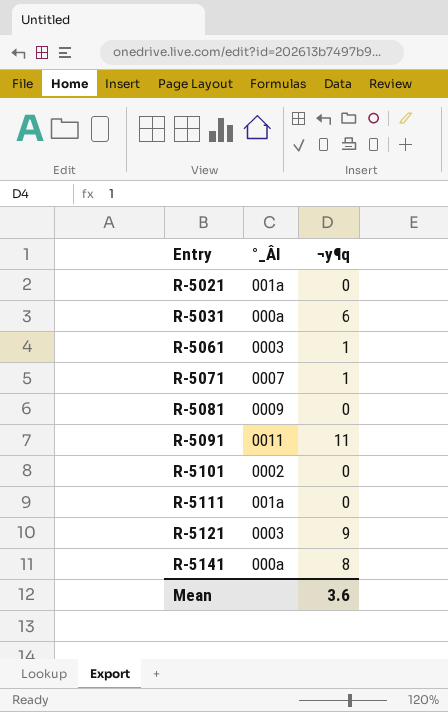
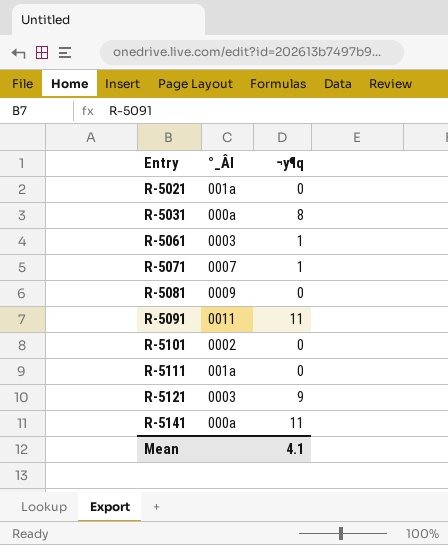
R-5031 | ¬y¶q: 6 -> 8
R-5141 | ¬y¶q: 8 -> 11
Mean | ¬y¶q: 3.6 -> 4.1

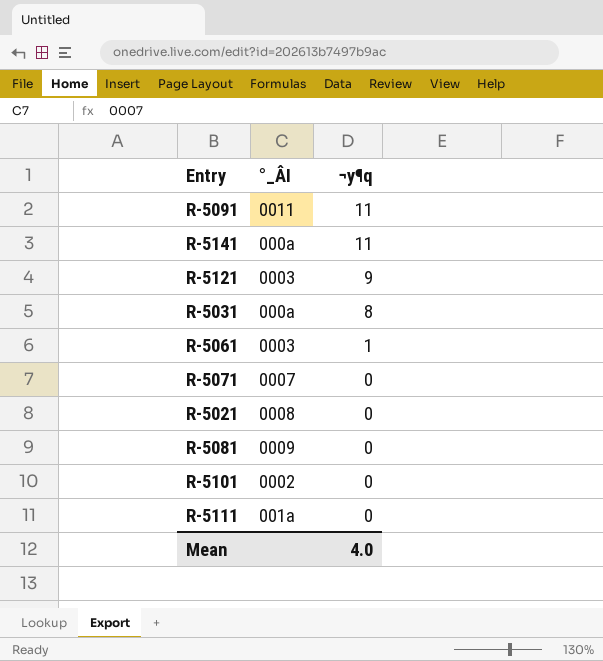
row order: Entry ascending -> ¬y¶q descending
R-5071 | ¬y¶q: 1 -> 0
R-5021 | °_ÂI: 001a -> 0008
Mean | ¬y¶q: 4.1 -> 4.0

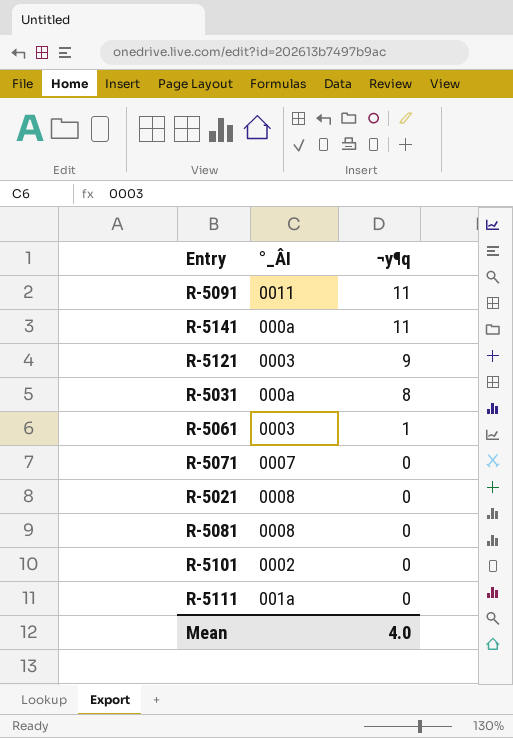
R-5081 | °_ÂI: 0009 -> 0008

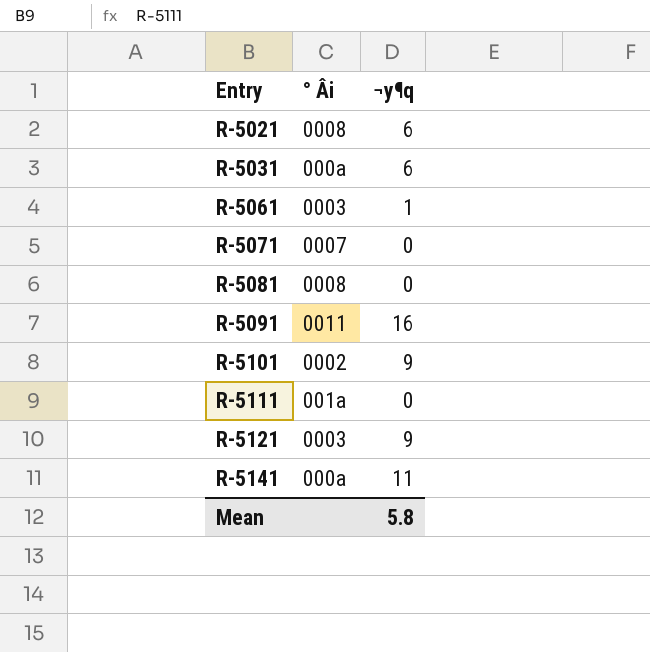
row order: ¬y¶q descending -> Entry ascending
column name: °_ÂI -> ° Âi
R-5021 | ¬y¶q: 0 -> 6
R-5031 | ¬y¶q: 8 -> 6
R-5091 | ¬y¶q: 11 -> 16
R-5101 | ¬y¶q: 0 -> 9
Mean | ¬y¶q: 4.0 -> 5.8

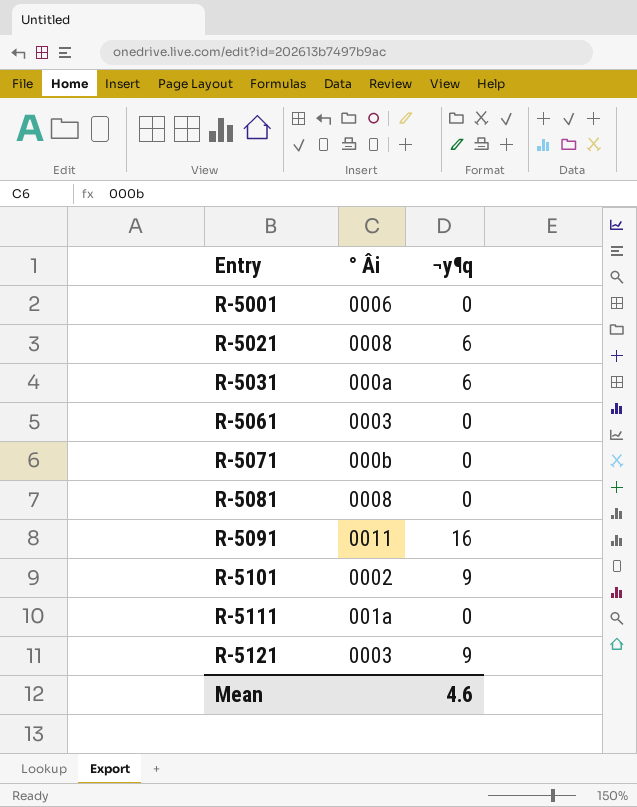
row R-5141: 000a | 11 -> none
row R-5001: none -> 0006 | 0
R-5061 | ¬y¶q: 1 -> 0
R-5071 | ° Âi: 0007 -> 000b
Mean | ¬y¶q: 5.8 -> 4.6

